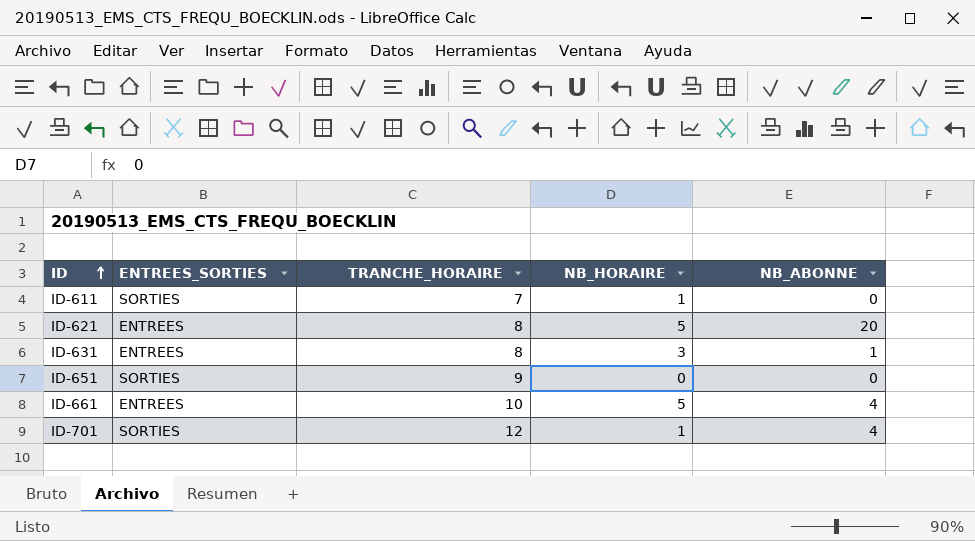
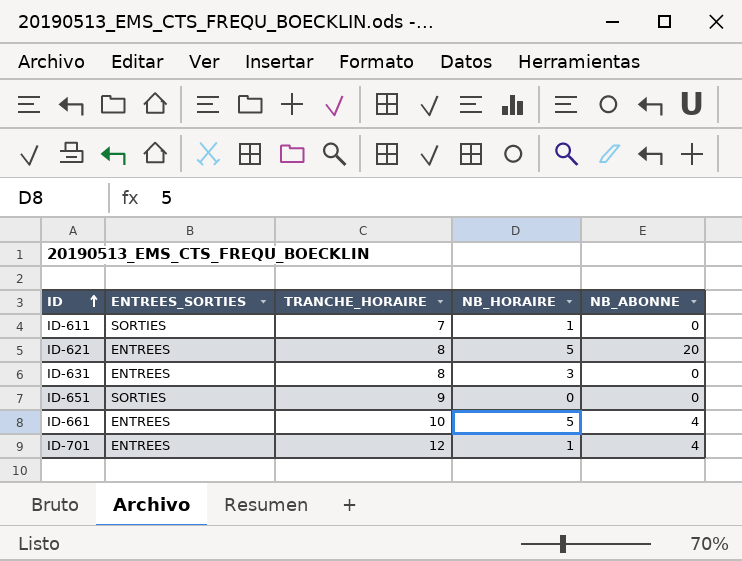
ID-631 | NB_ABONNE: 1 -> 0
ID-701 | ENTREES_SORTIES: SORTIES -> ENTREES

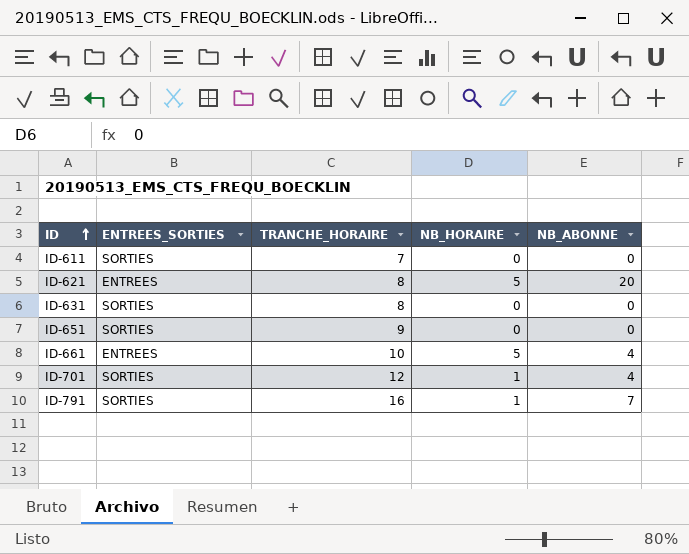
ID-611 | NB_HORAIRE: 1 -> 0
ID-631 | ENTREES_SORTIES: ENTREES -> SORTIES
ID-631 | NB_HORAIRE: 3 -> 0
ID-701 | ENTREES_SORTIES: ENTREES -> SORTIES
row ID-791: none -> SORTIES | 16 | 1 | 7

